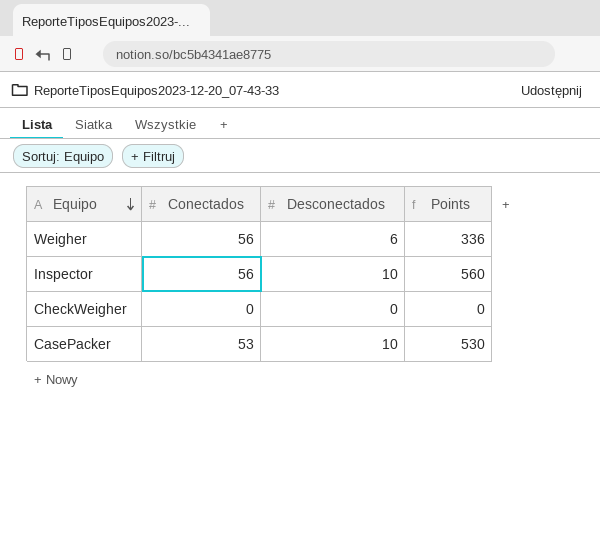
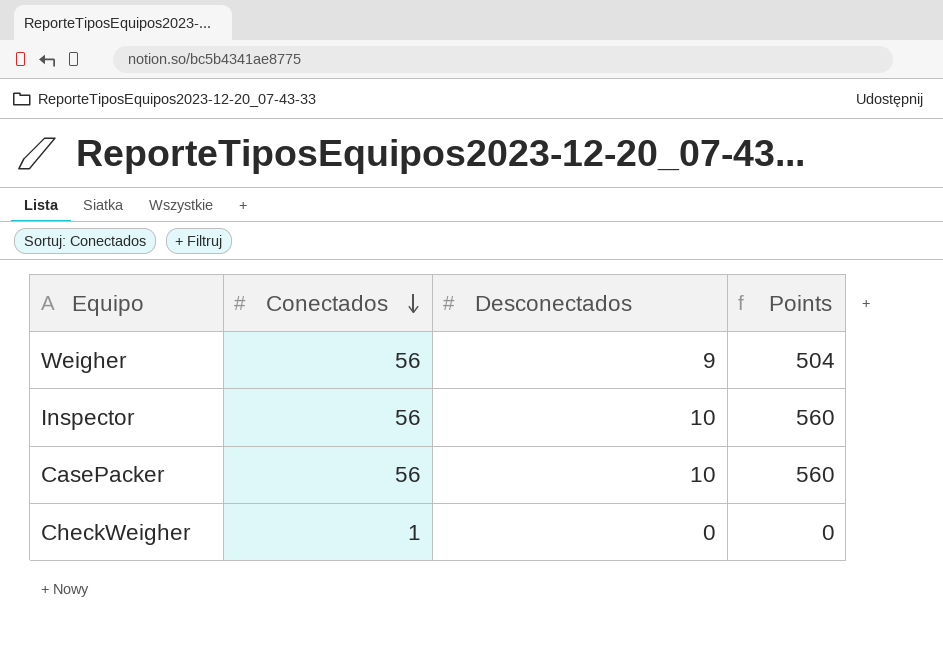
row order: Equipo descending -> Conectados descending
Weigher | Desconectados: 6 -> 9
Weigher | Points: 336 -> 504
CasePacker | Conectados: 53 -> 56
CasePacker | Points: 530 -> 560
CheckWeigher | Conectados: 0 -> 1

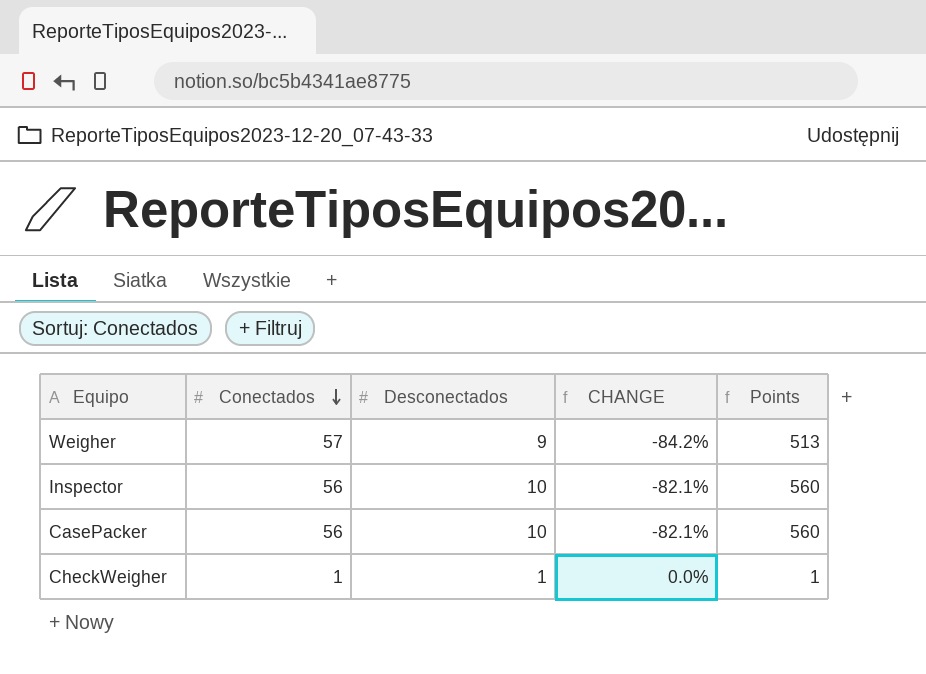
column CHANGE | formula: none -> ([Desconectados] - [Conectados]) / [Conectados]
Weigher | Conectados: 56 -> 57
Weigher | Points: 504 -> 513
CheckWeigher | Desconectados: 0 -> 1
CheckWeigher | Points: 0 -> 1

